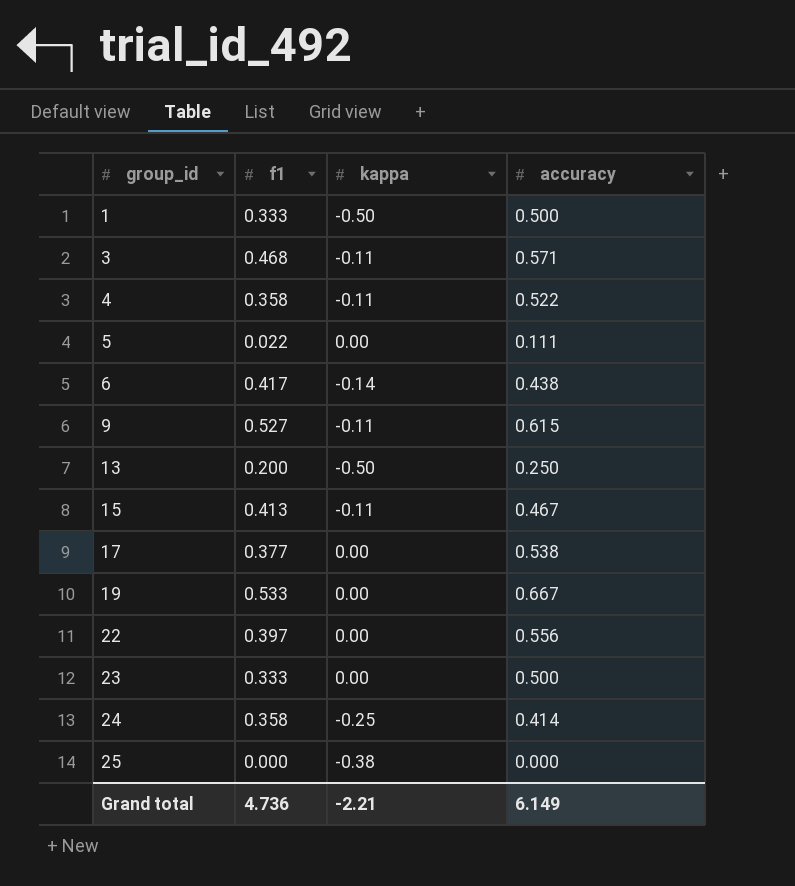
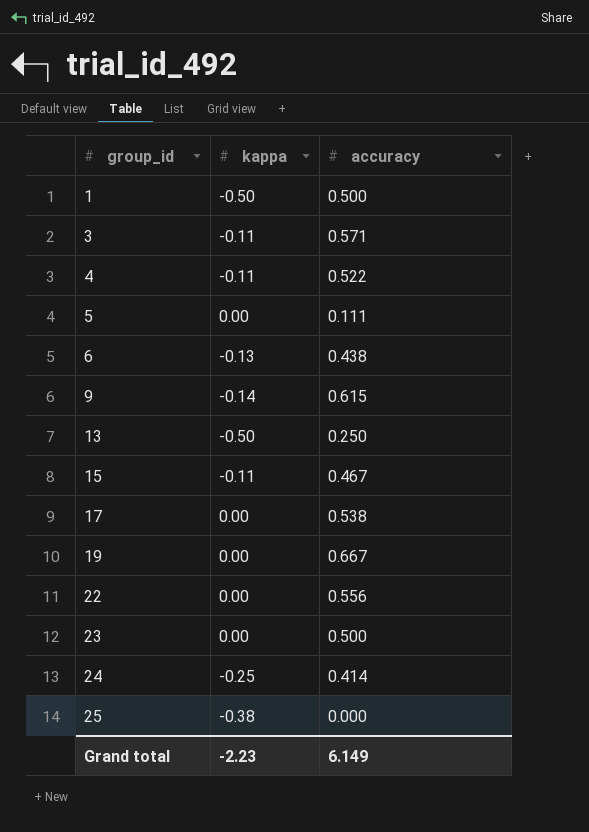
column f1 | position: 2 -> none
6 | kappa: -0.14 -> -0.13
9 | kappa: -0.11 -> -0.14
Grand total | kappa: -2.21 -> -2.23

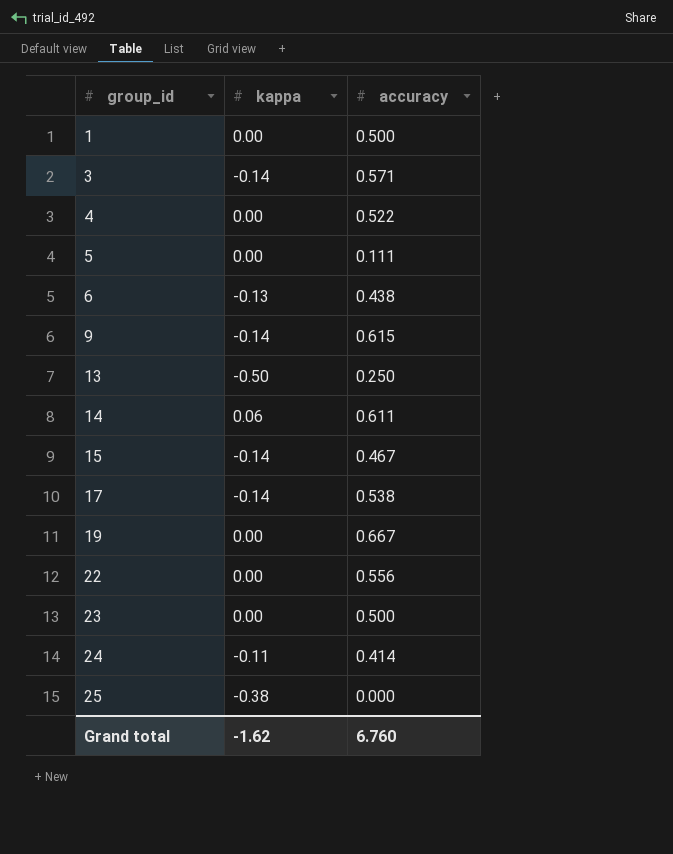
1 | kappa: -0.50 -> 0.00
3 | kappa: -0.11 -> -0.14
4 | kappa: -0.11 -> 0.00
row 14: none -> 0.06 | 0.611
15 | kappa: -0.11 -> -0.14
17 | kappa: 0.00 -> -0.14
24 | kappa: -0.25 -> -0.11
Grand total | kappa: -2.23 -> -1.62
Grand total | accuracy: 6.149 -> 6.760

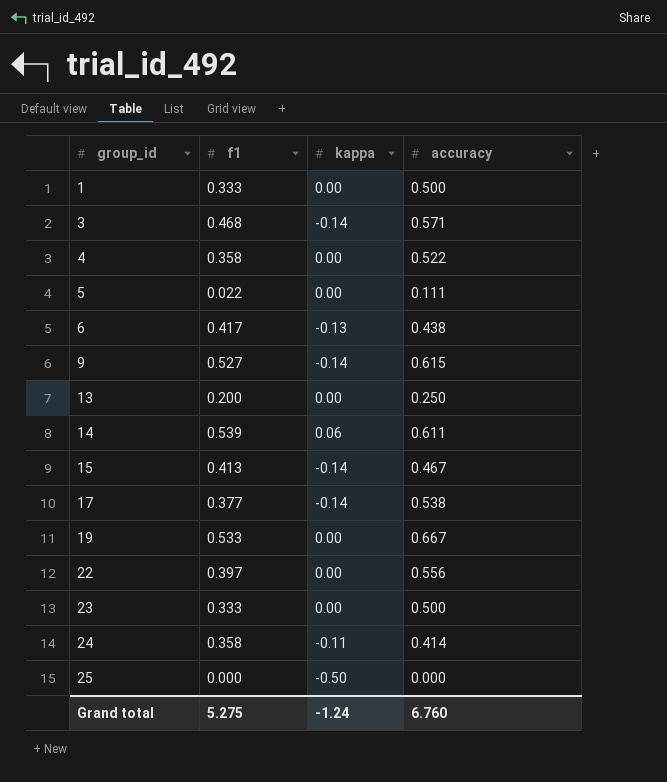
column f1 | position: none -> 2
13 | kappa: -0.50 -> 0.00
25 | kappa: -0.38 -> -0.50
Grand total | kappa: -1.62 -> -1.24

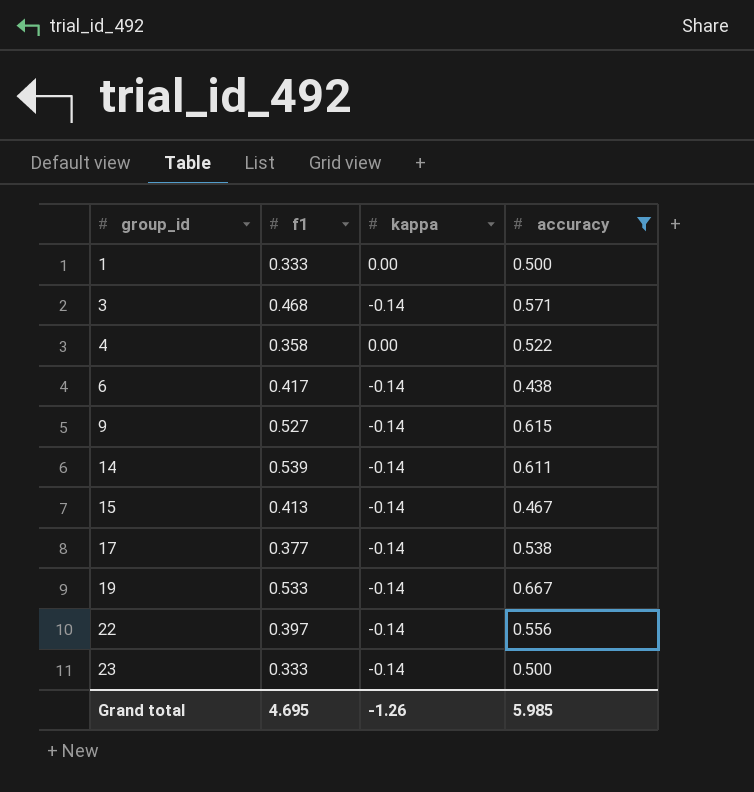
filter: none -> accuracy >= 0.438
6 | kappa: -0.13 -> -0.14
14 | kappa: 0.06 -> -0.14
19 | kappa: 0.00 -> -0.14
22 | kappa: 0.00 -> -0.14
23 | kappa: 0.00 -> -0.14
Grand total | f1: 5.275 -> 4.695
Grand total | kappa: -1.24 -> -1.26
Grand total | accuracy: 6.760 -> 5.985

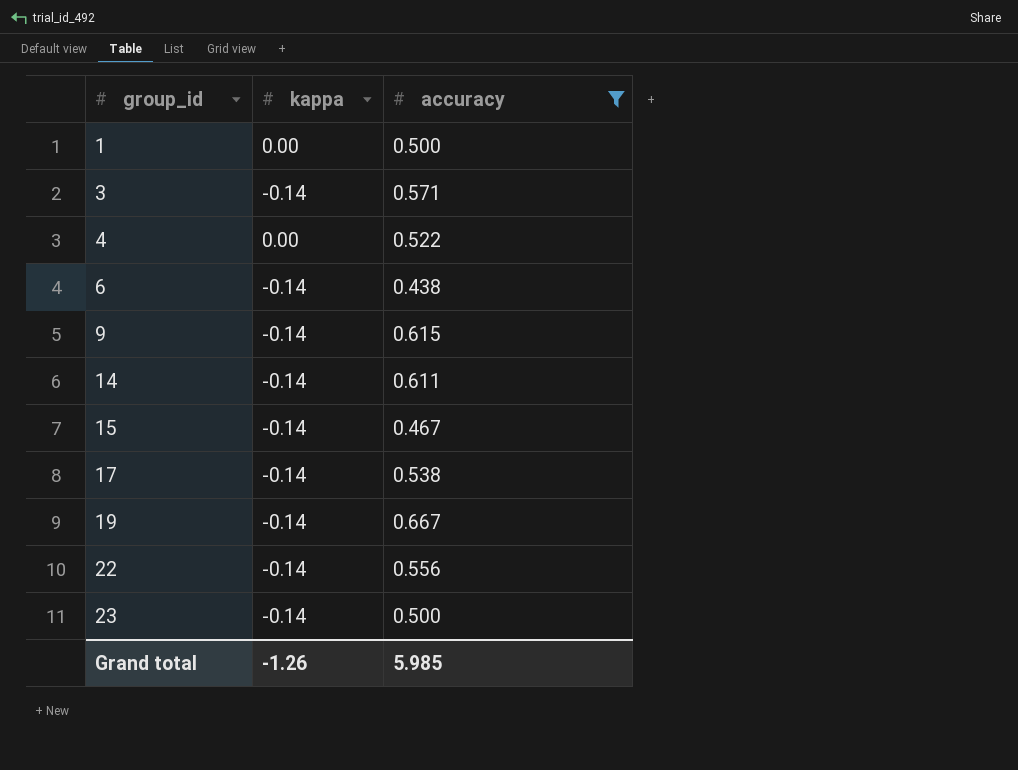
column f1 | position: 2 -> none

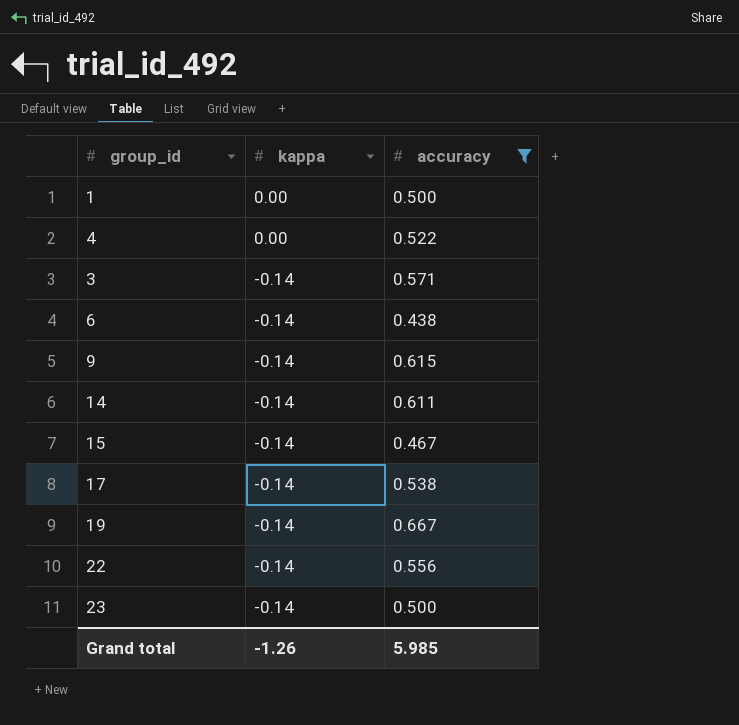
row order: group_id ascending -> kappa descending

